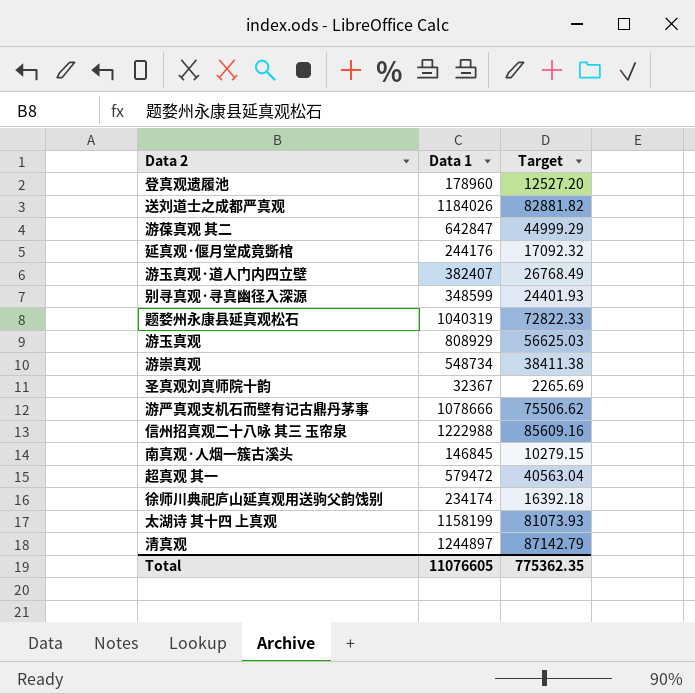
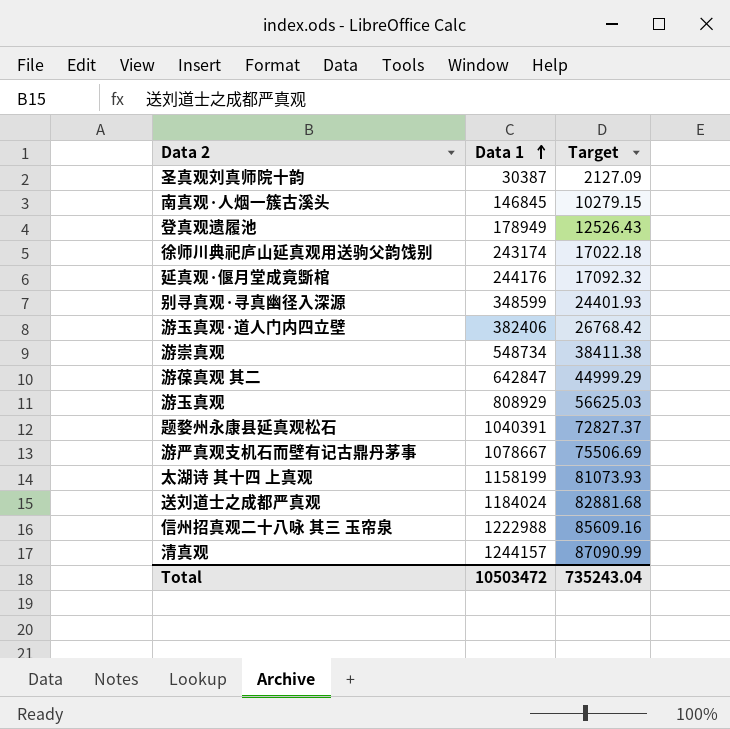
row order: none -> Data 1 ascending
row 超真观 其一: 579472 | 40563.04 -> none
圣真观刘真师院十韵 | Data 1: 32367 -> 30387
圣真观刘真师院十韵 | Target: 2265.69 -> 2127.09
登真观遗履池 | Data 1: 178960 -> 178949
登真观遗履池 | Target: 12527.20 -> 12526.43
徐师川典祀庐山延真观用送驹父韵饯别 | Data 1: 234174 -> 243174
徐师川典祀庐山延真观用送驹父韵饯别 | Target: 16392.18 -> 17022.18
游玉真观·道人门内四立壁 | Data 1: 382407 -> 382406
游玉真观·道人门内四立壁 | Target: 26768.49 -> 26768.42
题婺州永康县延真观松石 | Data 1: 1040319 -> 1040391
题婺州永康县延真观松石 | Target: 72822.33 -> 72827.37
游严真观支机石而壁有记古鼎丹茅事 | Data 1: 1078666 -> 1078667
游严真观支机石而壁有记古鼎丹茅事 | Target: 75506.62 -> 75506.69
送刘道士之成都严真观 | Data 1: 1184026 -> 1184024
送刘道士之成都严真观 | Target: 82881.82 -> 82881.68
清真观 | Data 1: 1244897 -> 1244157
清真观 | Target: 87142.79 -> 87090.99
Total | Data 1: 11076605 -> 10503472
Total | Target: 775362.35 -> 735243.04

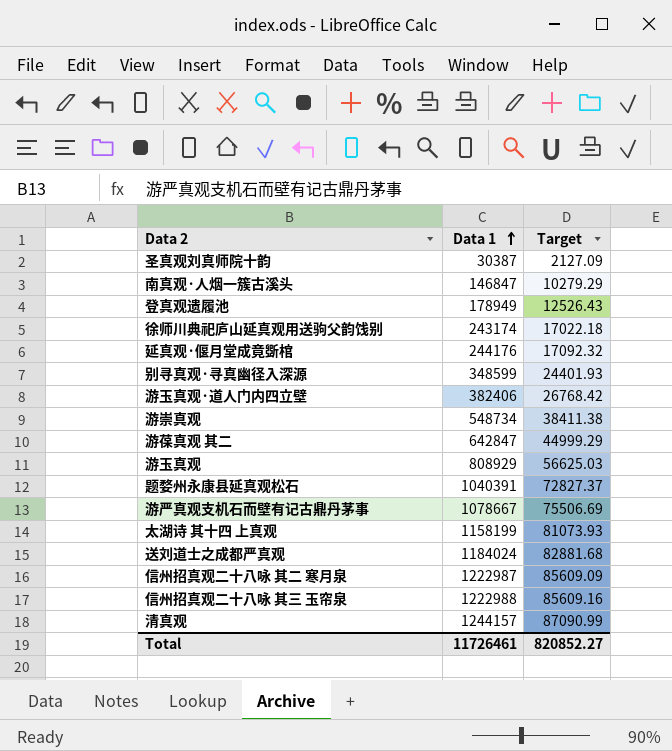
南真观·人烟一簇古溪头 | Data 1: 146845 -> 146847
南真观·人烟一簇古溪头 | Target: 10279.15 -> 10279.29
row 信州招真观二十八咏 其二 寒月泉: none -> 1222987 | 85609.09
Total | Data 1: 10503472 -> 11726461
Total | Target: 735243.04 -> 820852.27

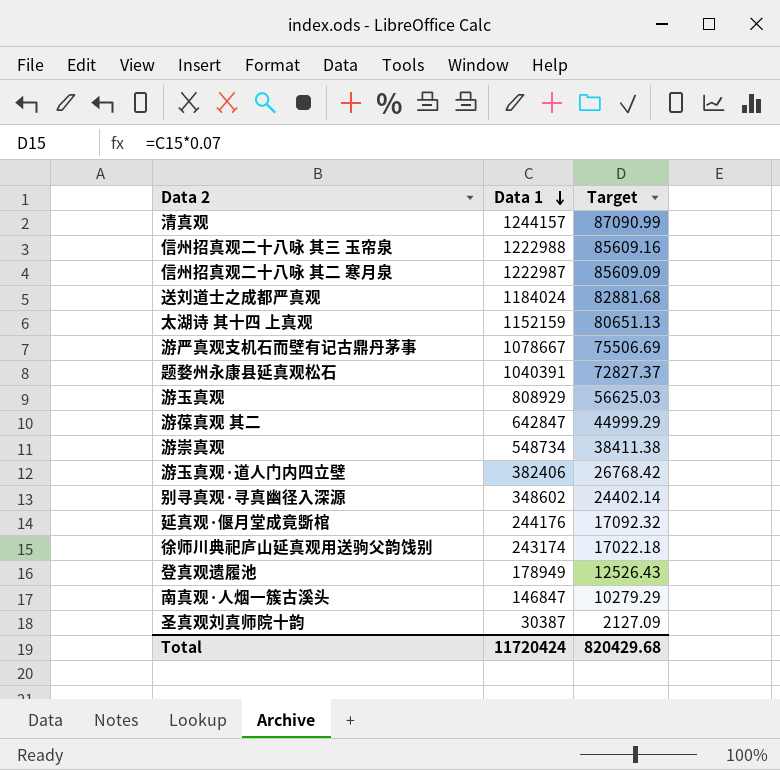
row order: Data 1 ascending -> Data 1 descending
太湖诗 其十四 上真观 | Data 1: 1158199 -> 1152159
太湖诗 其十四 上真观 | Target: 81073.93 -> 80651.13
别寻真观·寻真幽径入深源 | Data 1: 348599 -> 348602
别寻真观·寻真幽径入深源 | Target: 24401.93 -> 24402.14
Total | Data 1: 11726461 -> 11720424
Total | Target: 820852.27 -> 820429.68

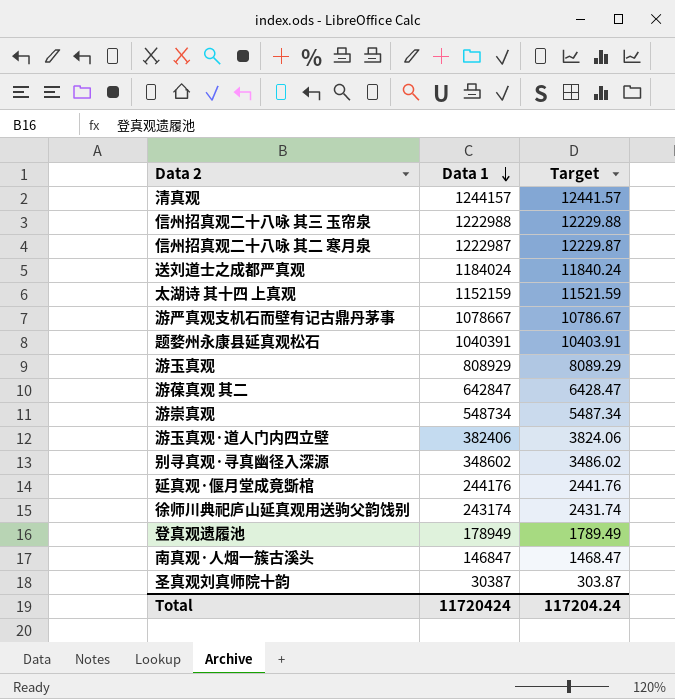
column Target | formula: [Data 1] * 0.07 -> [Data 1] * 0.01
Total | Target: 820429.68 -> 117204.24

